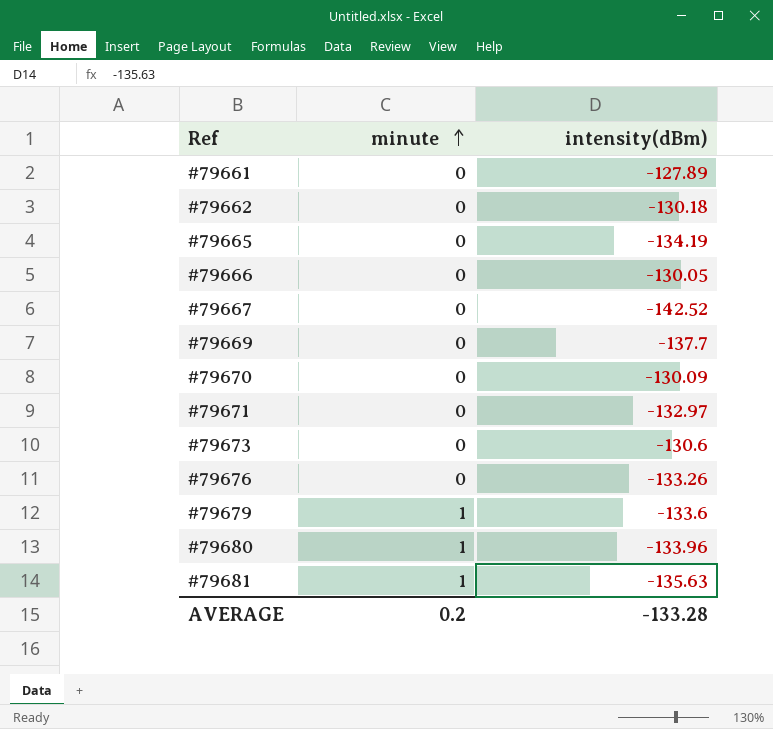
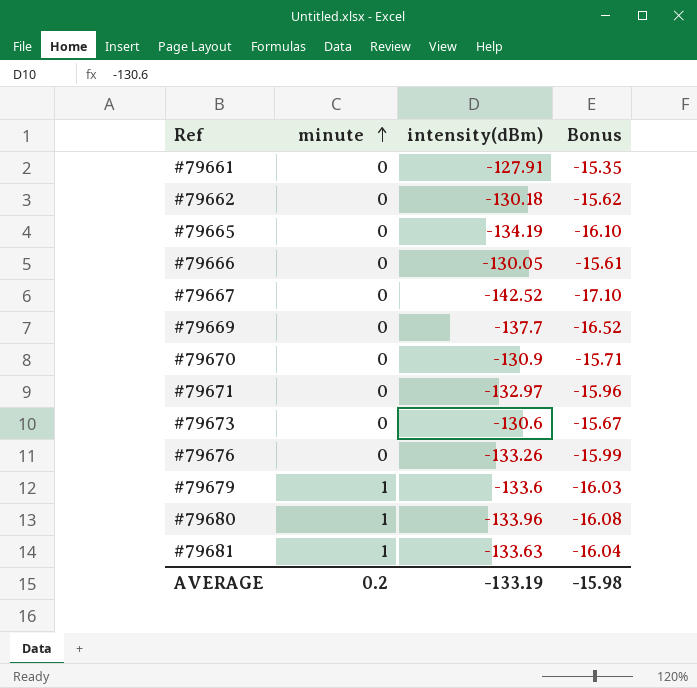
column Bonus | formula: none -> [intensity(dBm)] * 0.12
#79661 | intensity(dBm): -127.89 -> -127.91
#79670 | intensity(dBm): -130.09 -> -130.9
#79681 | intensity(dBm): -135.63 -> -133.63
AVERAGE | intensity(dBm): -133.28 -> -133.19

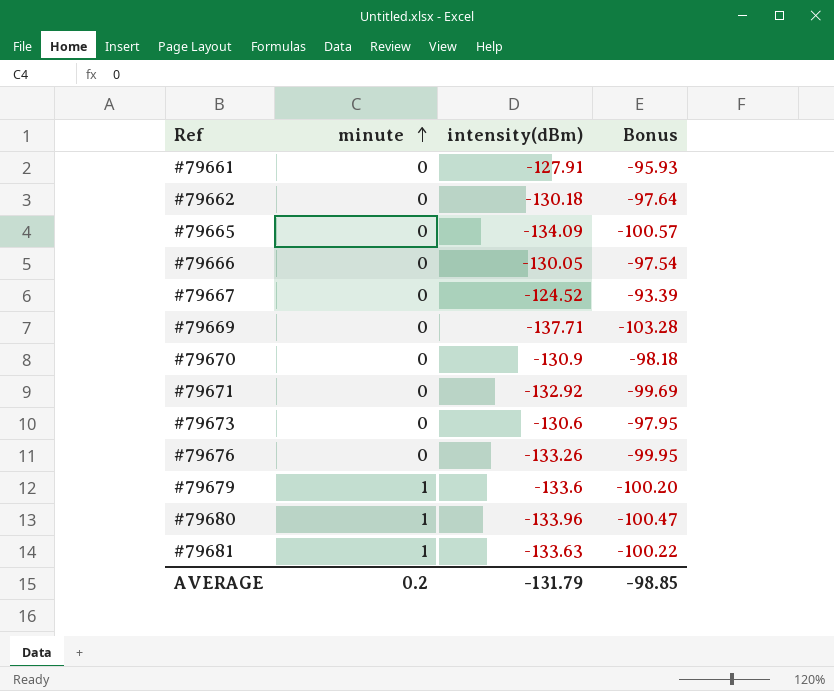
column Bonus | formula: [intensity(dBm)] * 0.12 -> [intensity(dBm)] * 0.75
#79665 | intensity(dBm): -134.19 -> -134.09
#79667 | intensity(dBm): -142.52 -> -124.52
#79669 | intensity(dBm): -137.7 -> -137.71
#79671 | intensity(dBm): -132.97 -> -132.92
AVERAGE | intensity(dBm): -133.19 -> -131.79
AVERAGE | Bonus: -15.98 -> -98.85

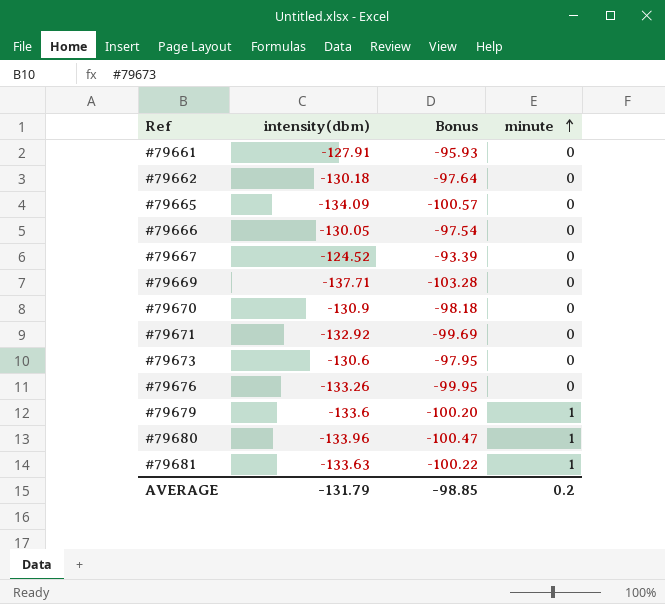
column name: intensity(dBm) -> intensity(dbm)
column minute | position: 2 -> 4

